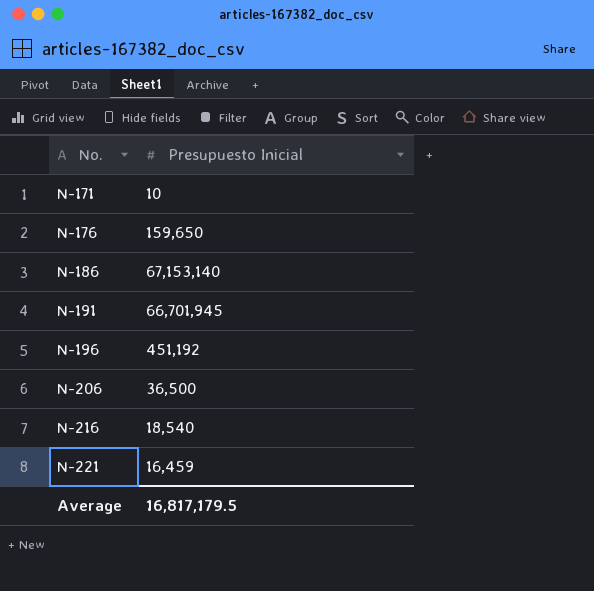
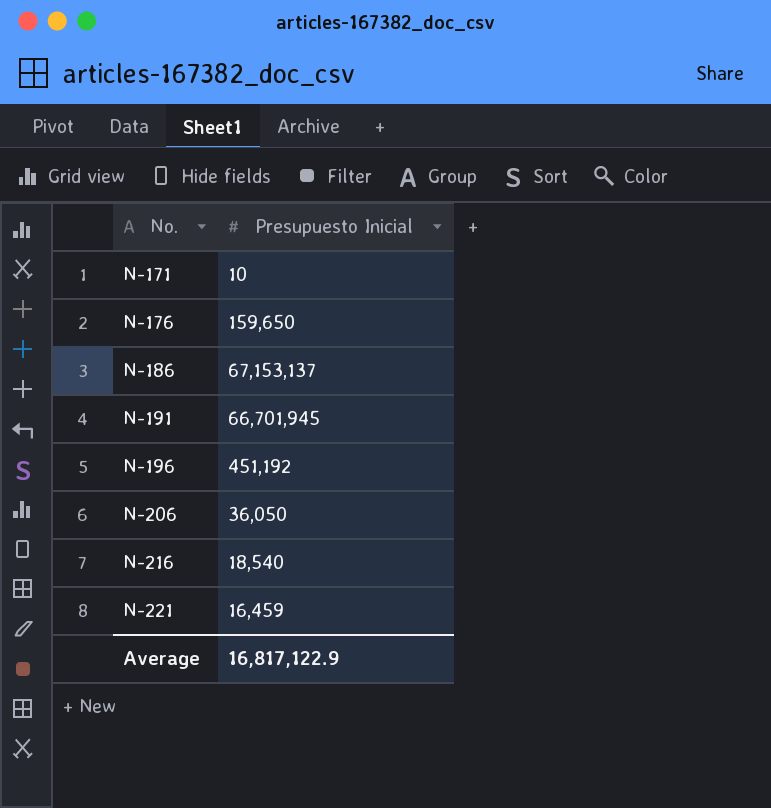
N-186 | Presupuesto Inicial: 67,153,140 -> 67,153,137
N-206 | Presupuesto Inicial: 36,500 -> 36,050
Average | Presupuesto Inicial: 16,817,179.5 -> 16,817,122.9

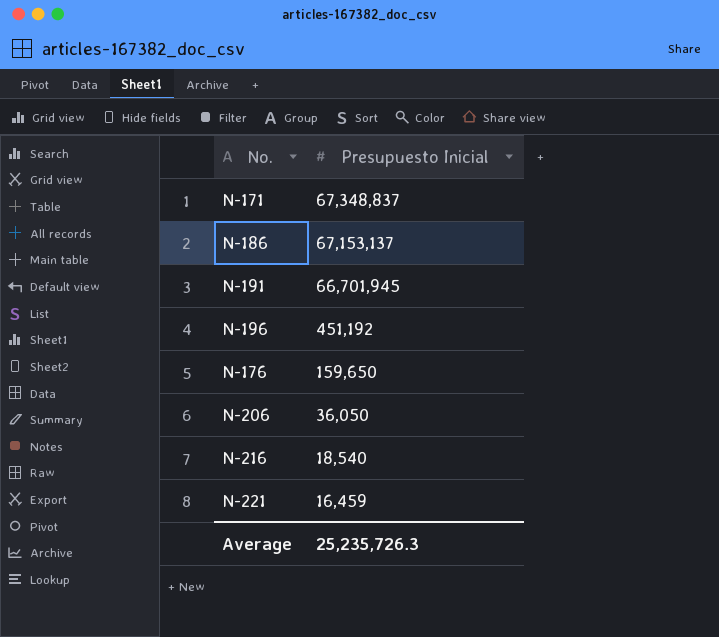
row order: No. ascending -> Presupuesto Inicial descending
N-171 | Presupuesto Inicial: 10 -> 67,348,837
Average | Presupuesto Inicial: 16,817,122.9 -> 25,235,726.3

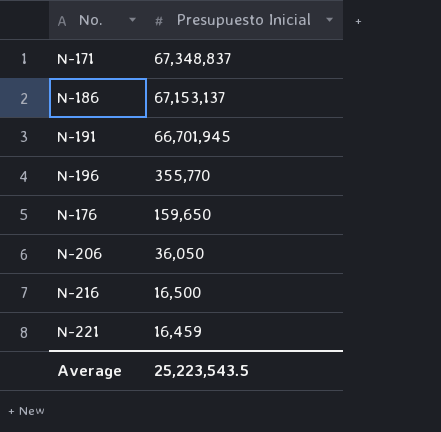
N-196 | Presupuesto Inicial: 451,192 -> 355,770
N-216 | Presupuesto Inicial: 18,540 -> 16,500
Average | Presupuesto Inicial: 25,235,726.3 -> 25,223,543.5

